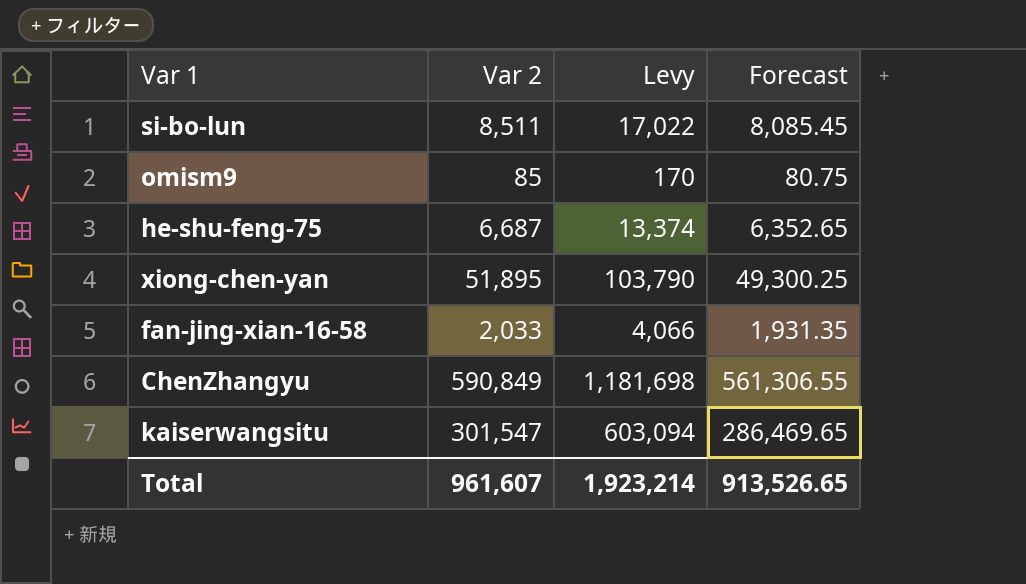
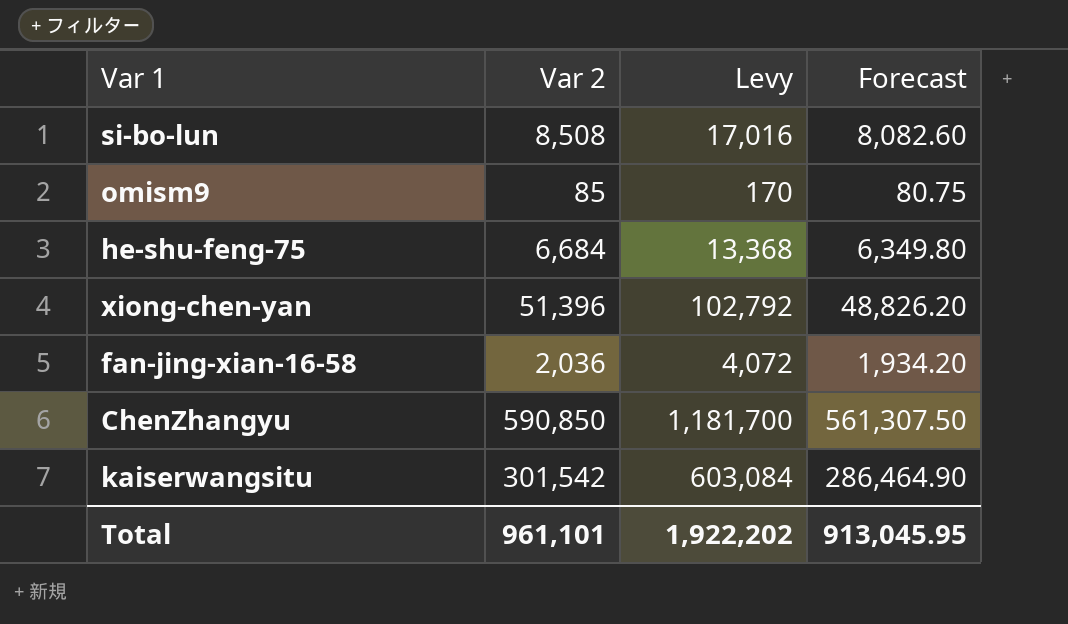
si-bo-lun | Var 2: 8,511 -> 8,508
si-bo-lun | Levy: 17,022 -> 17,016
si-bo-lun | Forecast: 8,085.45 -> 8,082.60
he-shu-feng-75 | Var 2: 6,687 -> 6,684
he-shu-feng-75 | Levy: 13,374 -> 13,368
he-shu-feng-75 | Forecast: 6,352.65 -> 6,349.80
xiong-chen-yan | Var 2: 51,895 -> 51,396
xiong-chen-yan | Levy: 103,790 -> 102,792
xiong-chen-yan | Forecast: 49,300.25 -> 48,826.20
fan-jing-xian-16-58 | Var 2: 2,033 -> 2,036
fan-jing-xian-16-58 | Levy: 4,066 -> 4,072
fan-jing-xian-16-58 | Forecast: 1,931.35 -> 1,934.20
ChenZhangyu | Var 2: 590,849 -> 590,850
ChenZhangyu | Levy: 1,181,698 -> 1,181,700
ChenZhangyu | Forecast: 561,306.55 -> 561,307.50
kaiserwangsitu | Var 2: 301,547 -> 301,542
kaiserwangsitu | Levy: 603,094 -> 603,084
kaiserwangsitu | Forecast: 286,469.65 -> 286,464.90
Total | Var 2: 961,607 -> 961,101
Total | Levy: 1,923,214 -> 1,922,202
Total | Forecast: 913,526.65 -> 913,045.95

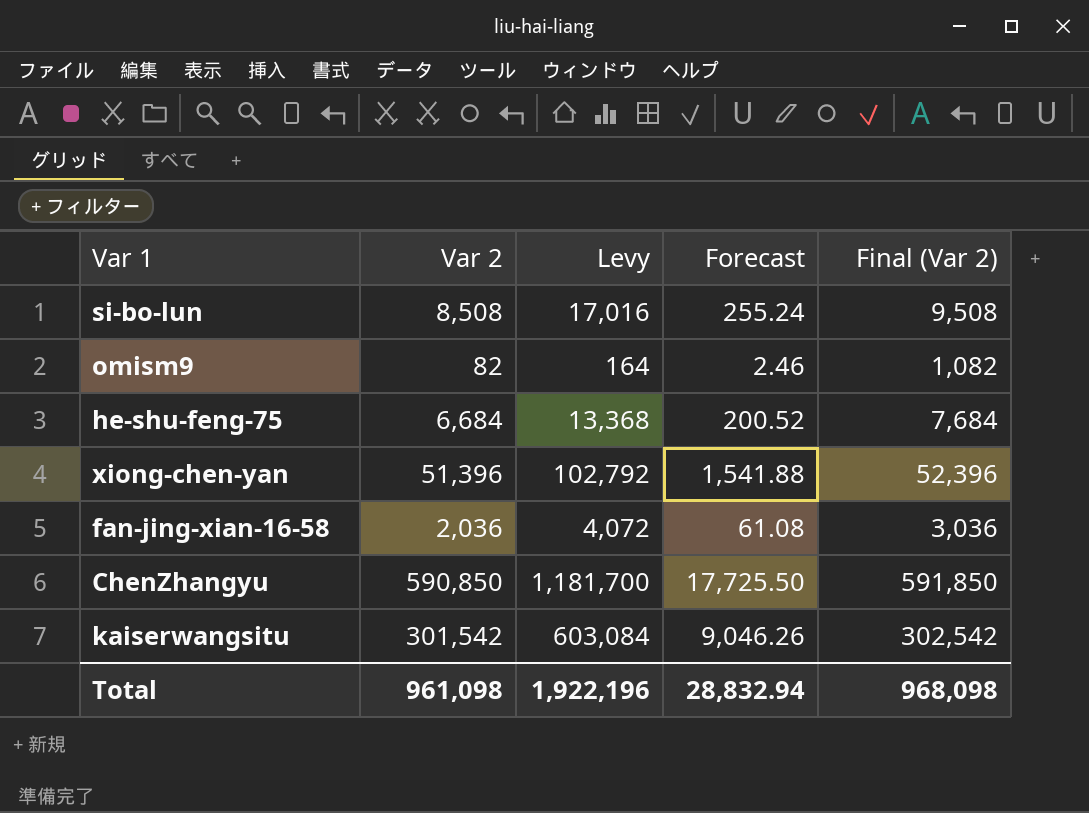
column Forecast | formula: [Var 2] * 0.95 -> [Var 2] * 0.03
column Final (Var 2) | formula: none -> [Var 2] + 1000
omism9 | Var 2: 85 -> 82
omism9 | Levy: 170 -> 164
Total | Var 2: 961,101 -> 961,098
Total | Levy: 1,922,202 -> 1,922,196
Total | Forecast: 913,045.95 -> 28,832.94

